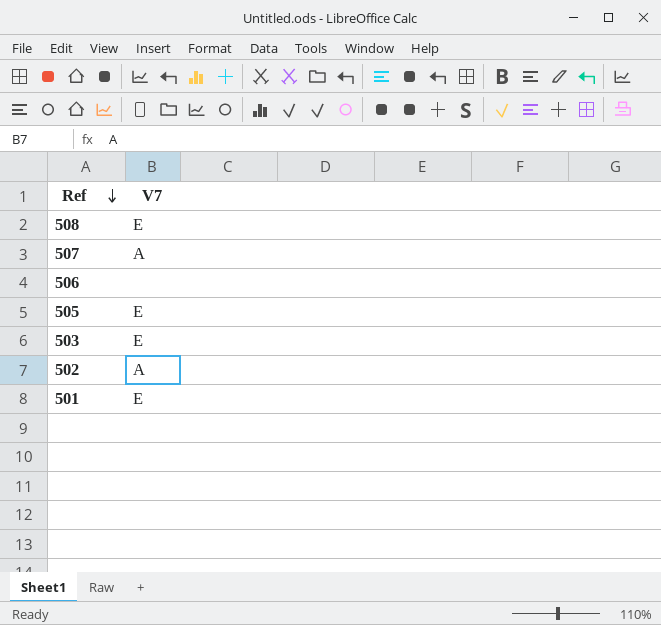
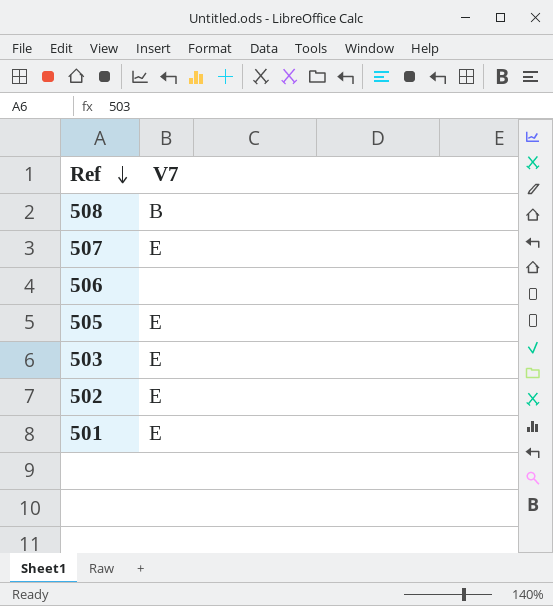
508 | V7: E -> B
507 | V7: A -> E
502 | V7: A -> E

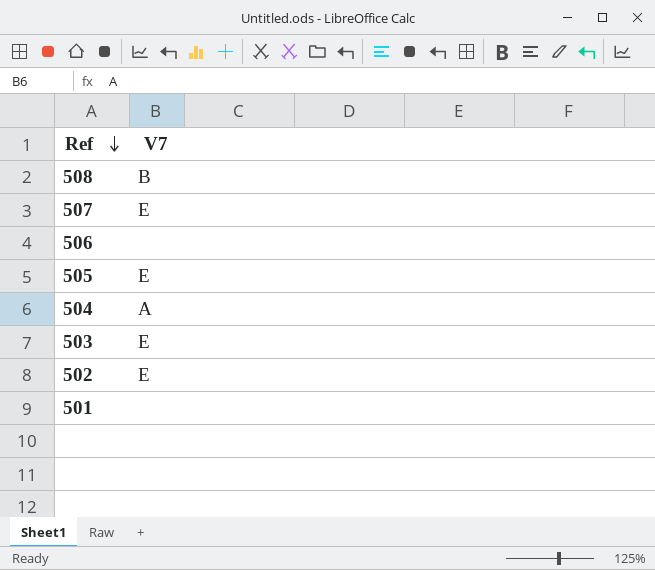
row 504: none -> A
501 | V7: E -> none

